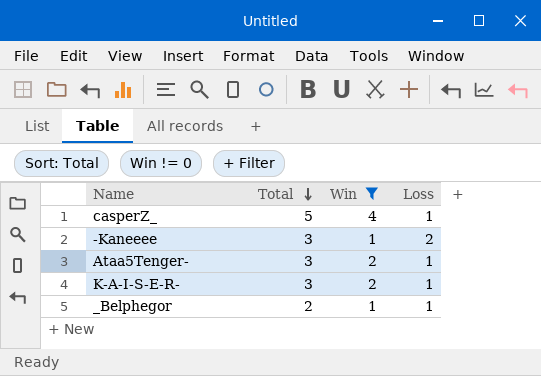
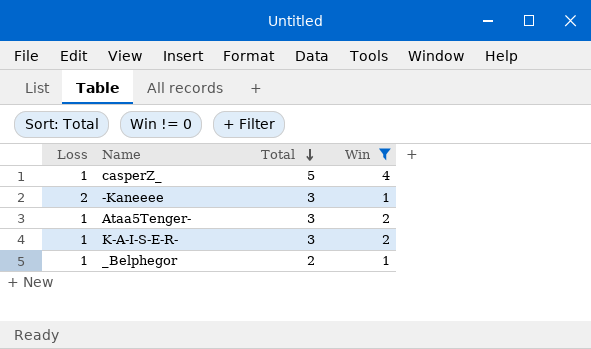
column Loss | position: 4 -> 1

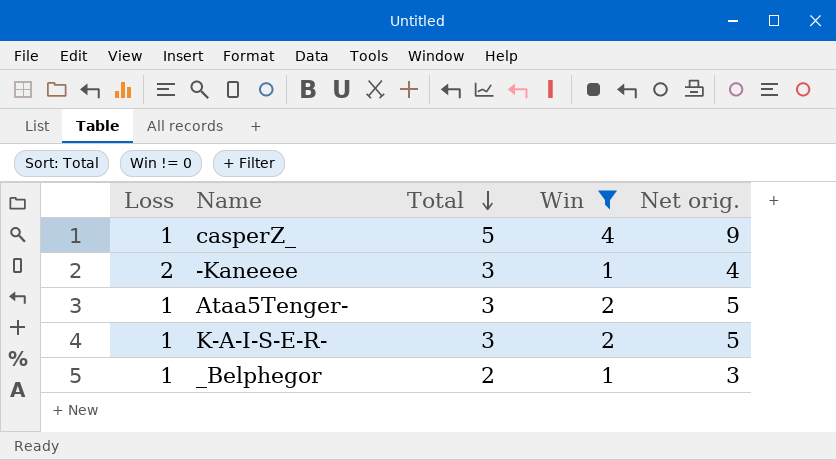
column Net orig. | formula: none -> [Total] + [Win]

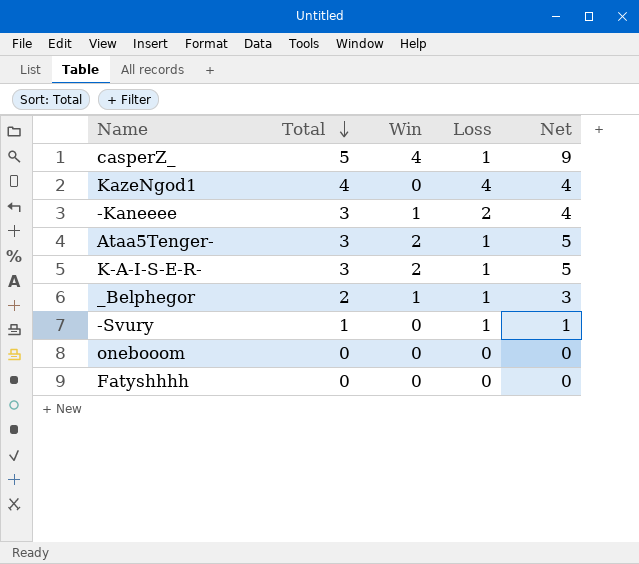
filter: Win != 0 -> none
column Loss | position: 1 -> 4
column name: Net orig. -> Net

